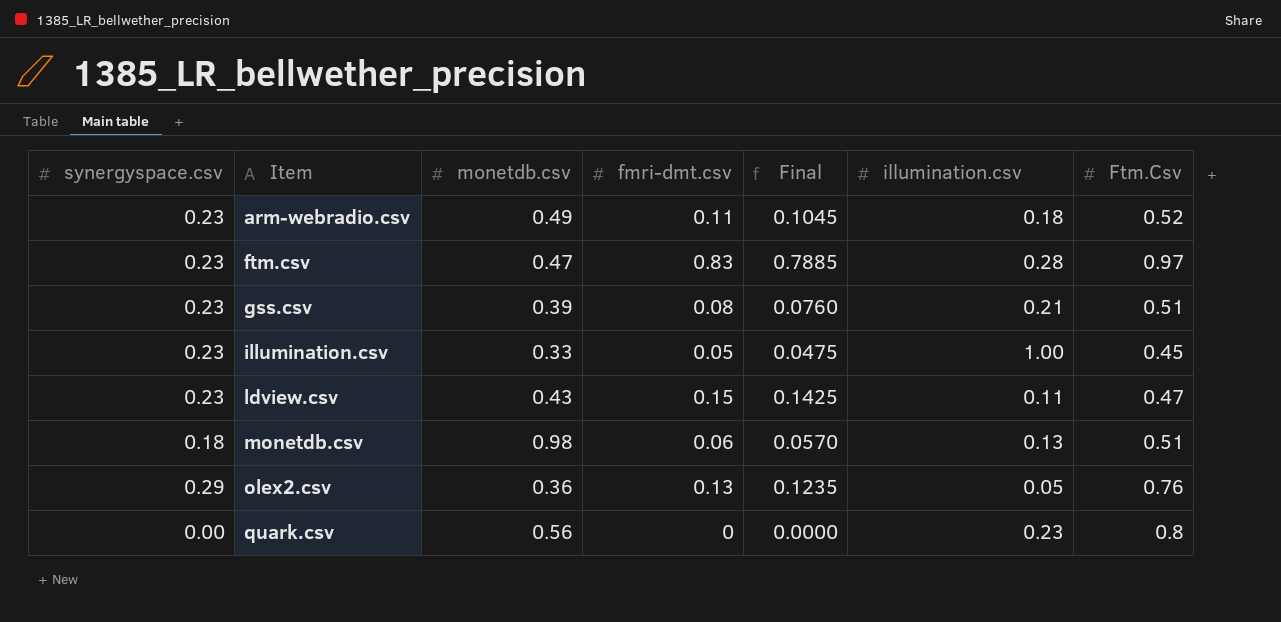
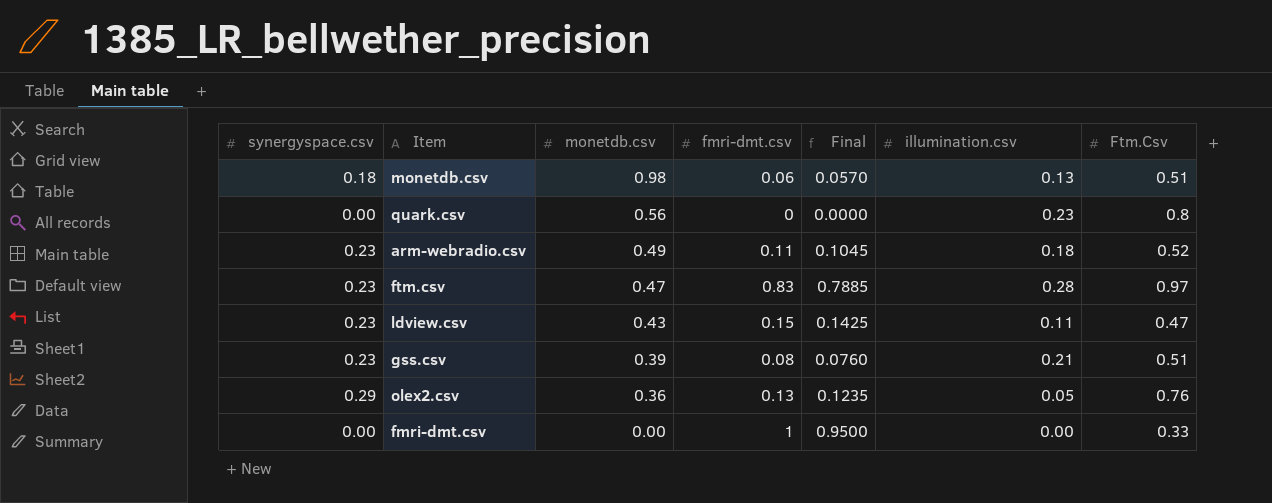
row order: Item ascending -> monetdb.csv descending
row illumination.csv: 0.23 | 0.33 | 0.05 | 0.0475 | 1.00 | 0.45 -> none
row fmri-dmt.csv: none -> 0.00 | 0.00 | 1 | 0.9500 | 0.00 | 0.33

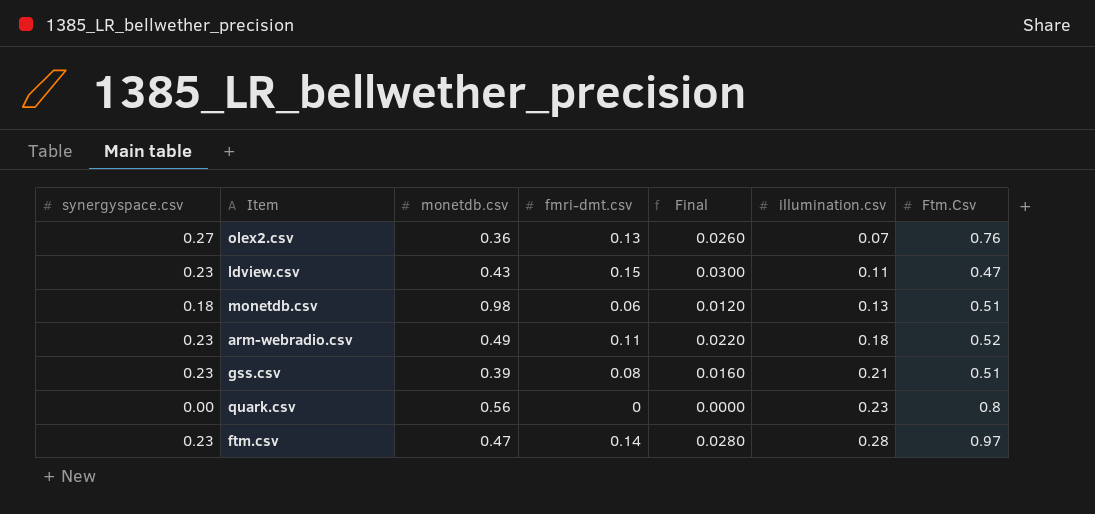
row order: monetdb.csv descending -> illumination.csv ascending
column Final | formula: [fmri-dmt.csv] * 0.95 -> [fmri-dmt.csv] * 0.2
row fmri-dmt.csv: 0.00 | 0.00 | 1 | 0.9500 | 0.00 | 0.33 -> none
olex2.csv | synergyspace.csv: 0.29 -> 0.27
olex2.csv | illumination.csv: 0.05 -> 0.07
ftm.csv | fmri-dmt.csv: 0.83 -> 0.14

